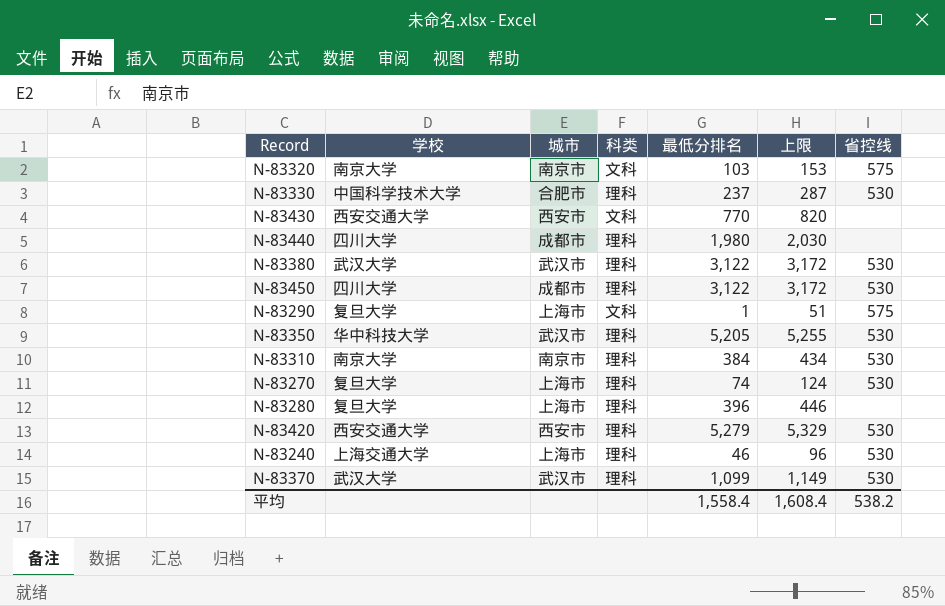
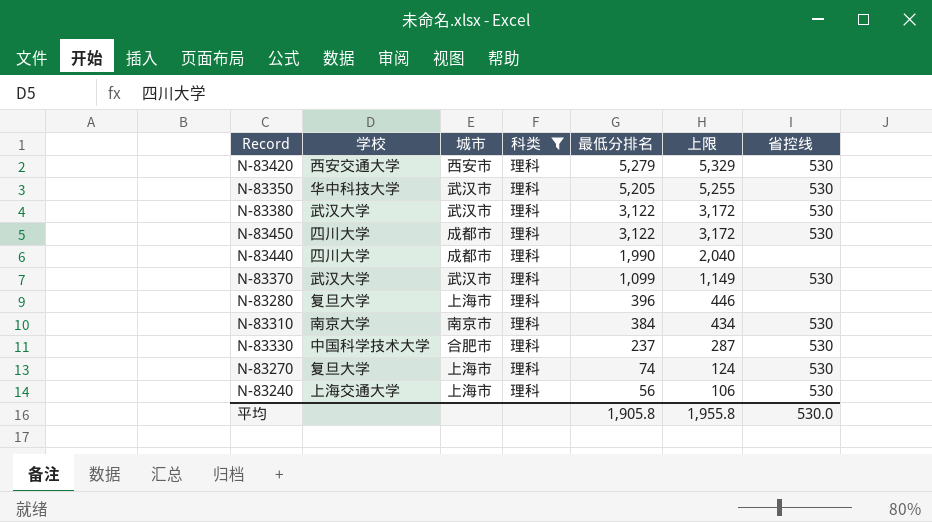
filter: none -> 科类 = 理科
row order: none -> 最低分排名 descending
N-83440 | 最低分排名: 1,980 -> 1,990
N-83440 | 上限: 2,030 -> 2,040
N-83240 | 最低分排名: 46 -> 56
N-83240 | 上限: 96 -> 106
平均 | 最低分排名: 1,558.4 -> 1,905.8
平均 | 上限: 1,608.4 -> 1,955.8
平均 | 省控线: 538.2 -> 530.0

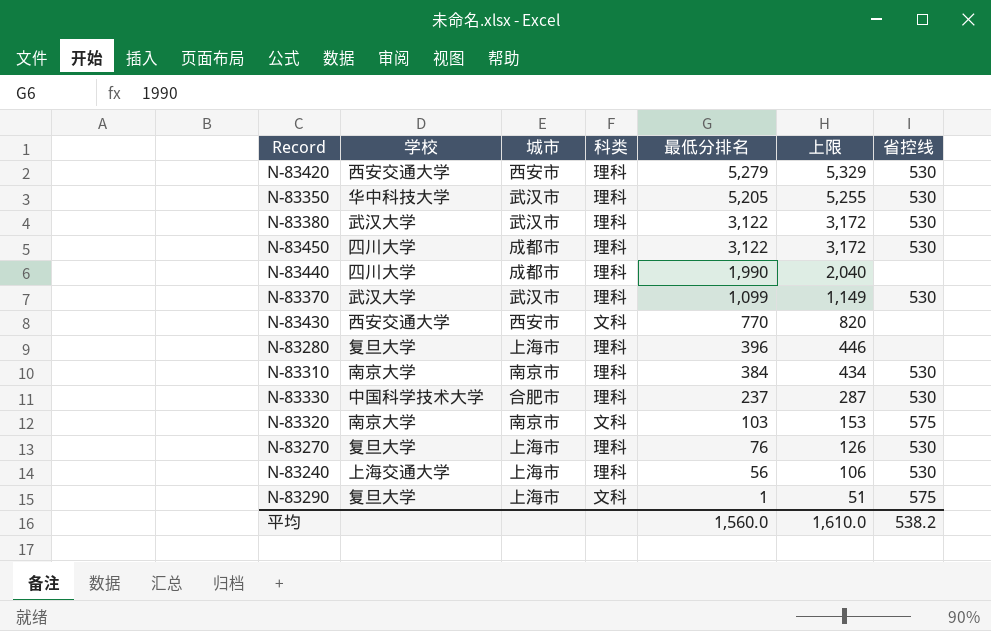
filter: 科类 = 理科 -> none
N-83270 | 最低分排名: 74 -> 76
N-83270 | 上限: 124 -> 126
平均 | 最低分排名: 1,905.8 -> 1,560.0
平均 | 上限: 1,955.8 -> 1,610.0
平均 | 省控线: 530.0 -> 538.2

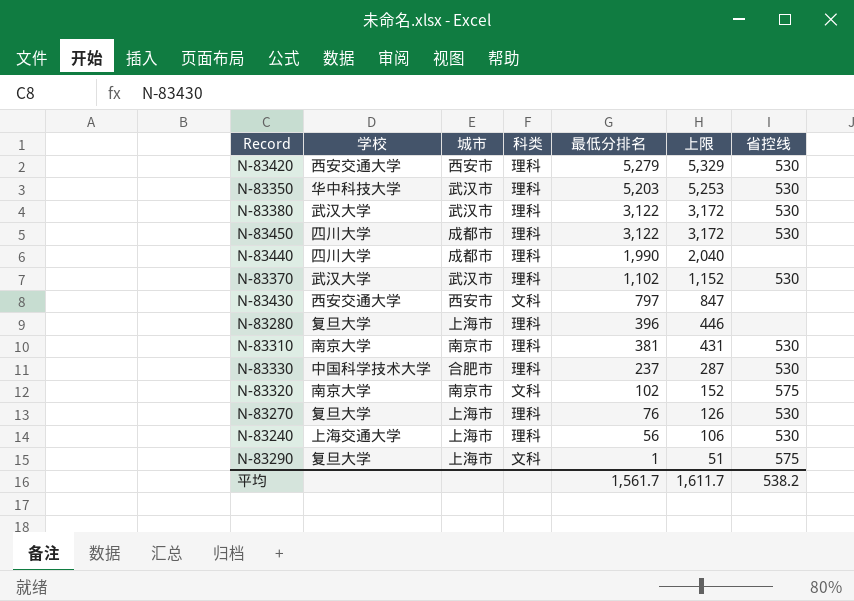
N-83350 | 最低分排名: 5,205 -> 5,203
N-83350 | 上限: 5,255 -> 5,253
N-83370 | 最低分排名: 1,099 -> 1,102
N-83370 | 上限: 1,149 -> 1,152
N-83430 | 最低分排名: 770 -> 797
N-83430 | 上限: 820 -> 847
N-83310 | 最低分排名: 384 -> 381
N-83310 | 上限: 434 -> 431
N-83320 | 最低分排名: 103 -> 102
N-83320 | 上限: 153 -> 152
平均 | 最低分排名: 1,560.0 -> 1,561.7
平均 | 上限: 1,610.0 -> 1,611.7

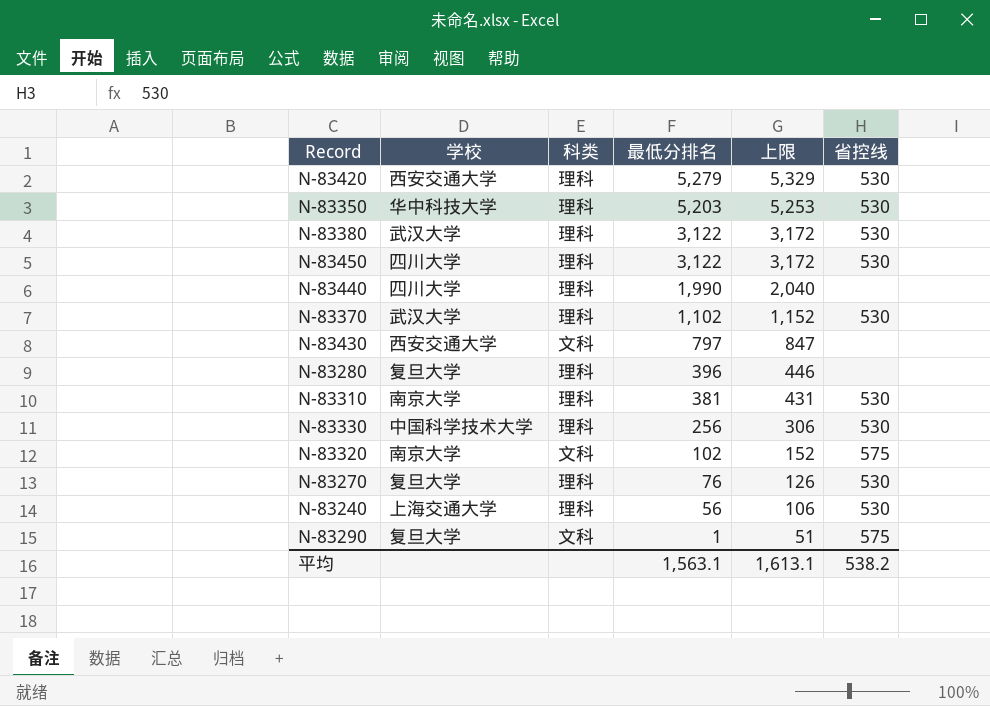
column 城市 | position: 3 -> none
N-83330 | 最低分排名: 237 -> 256
N-83330 | 上限: 287 -> 306
平均 | 最低分排名: 1,561.7 -> 1,563.1
平均 | 上限: 1,611.7 -> 1,613.1

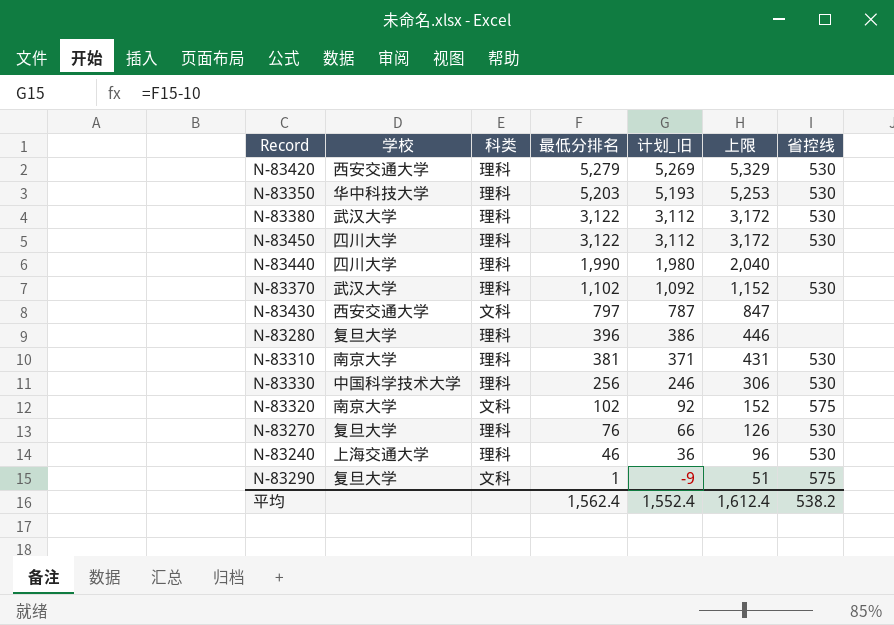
column 计划_旧 | formula: none -> [最低分排名] - 10
N-83240 | 最低分排名: 56 -> 46
N-83240 | 上限: 106 -> 96
平均 | 最低分排名: 1,563.1 -> 1,562.4
平均 | 上限: 1,613.1 -> 1,612.4

